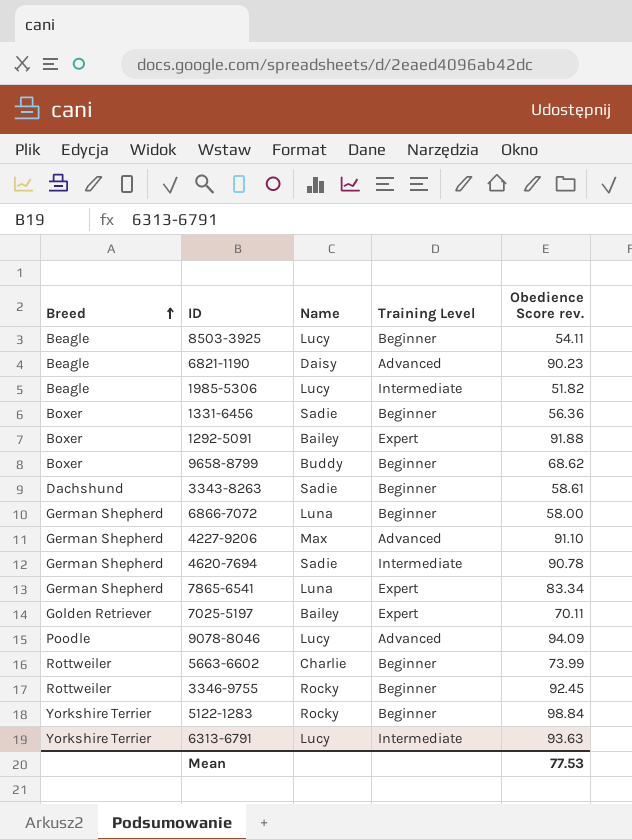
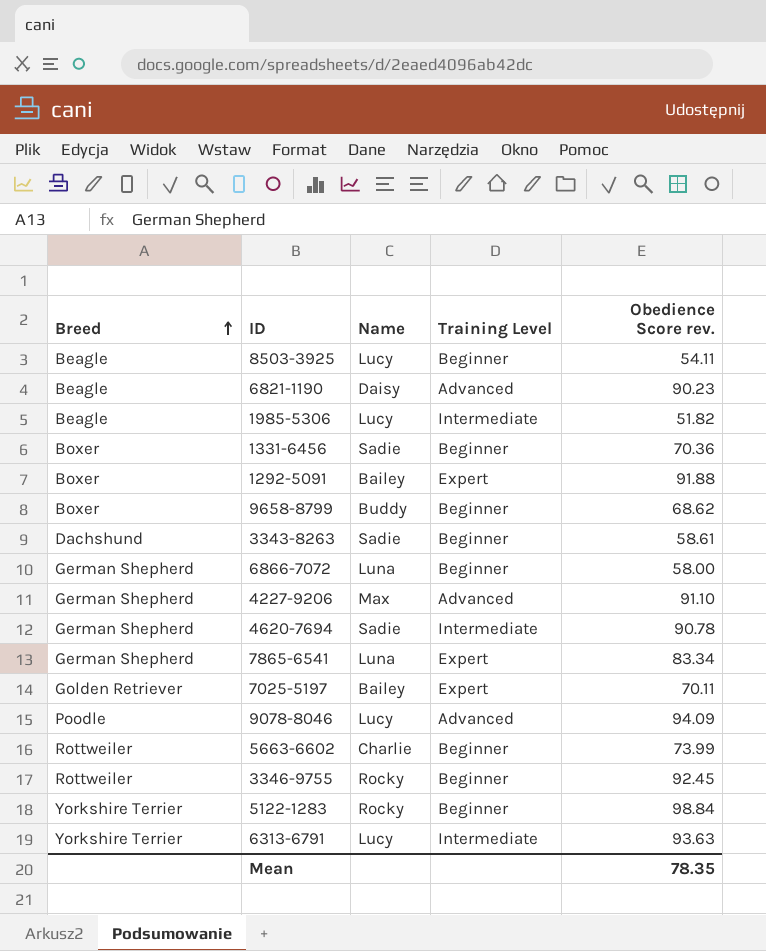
1331-6456 | Obedience Score rev.: 56.36 -> 70.36
Mean | Obedience Score rev.: 77.53 -> 78.35

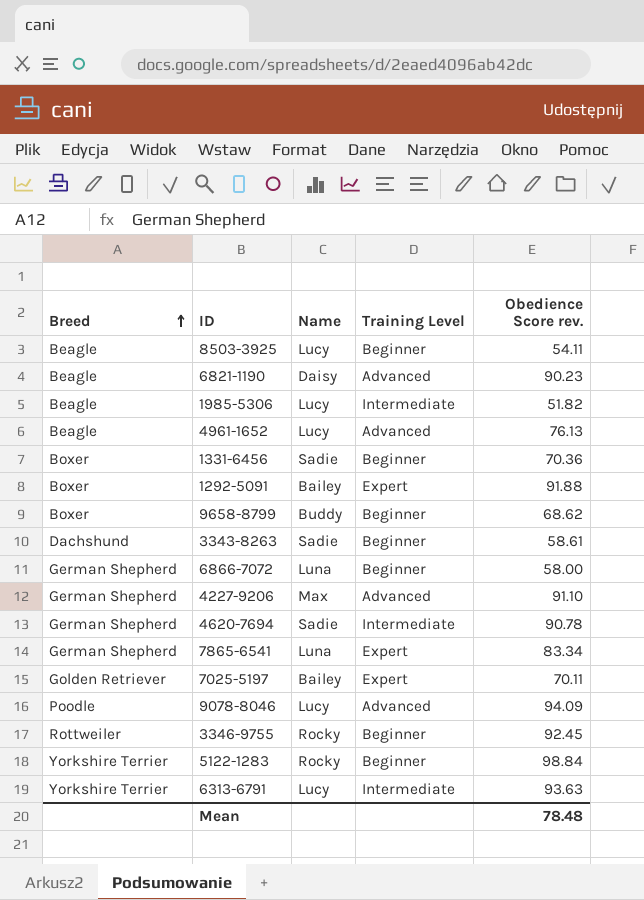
row 5663-6602: Rottweiler | Charlie | Beginner | 73.99 -> none
row 4961-1652: none -> Beagle | Lucy | Advanced | 76.13
Mean | Obedience Score rev.: 78.35 -> 78.48

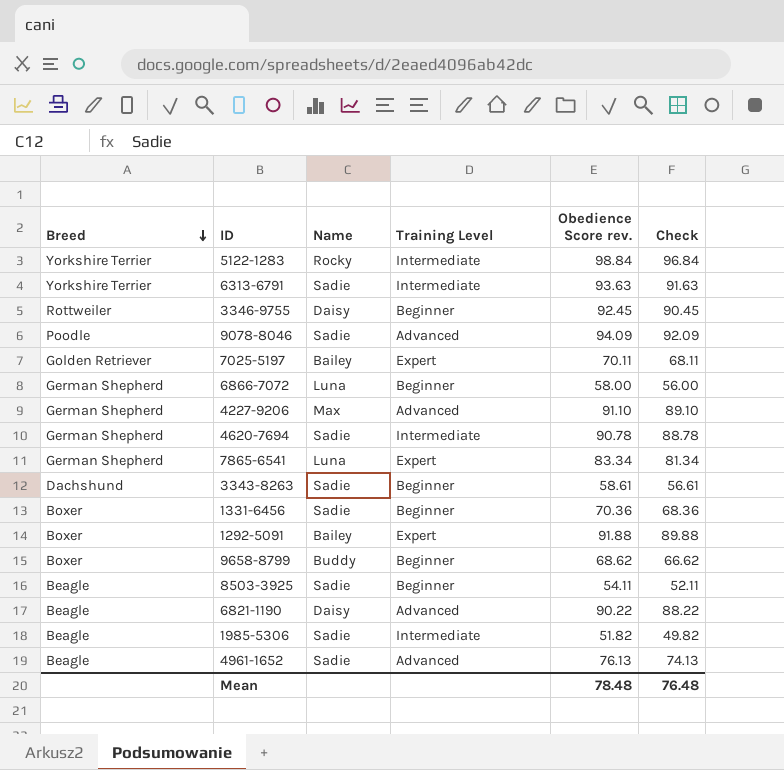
row order: Breed ascending -> Breed descending
column Check | formula: none -> [Obedience Score rev.] - 2
5122-1283 | Training Level: Beginner -> Intermediate
6313-6791 | Name: Lucy -> Sadie
3346-9755 | Name: Rocky -> Daisy
9078-8046 | Name: Lucy -> Sadie
8503-3925 | Name: Lucy -> Sadie
6821-1190 | Obedience Score rev.: 90.23 -> 90.22
1985-5306 | Name: Lucy -> Sadie
4961-1652 | Name: Lucy -> Sadie

